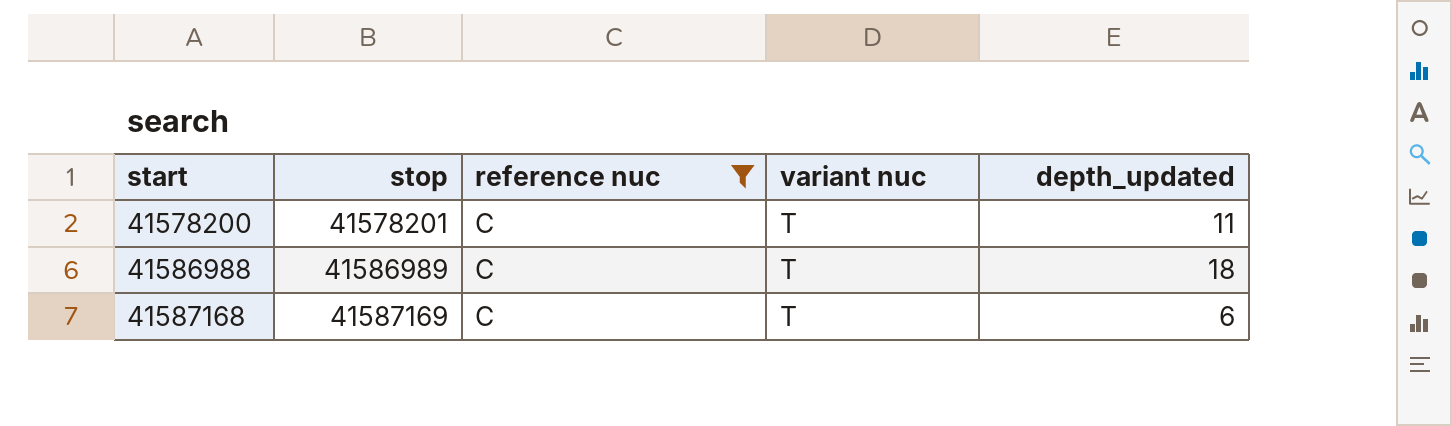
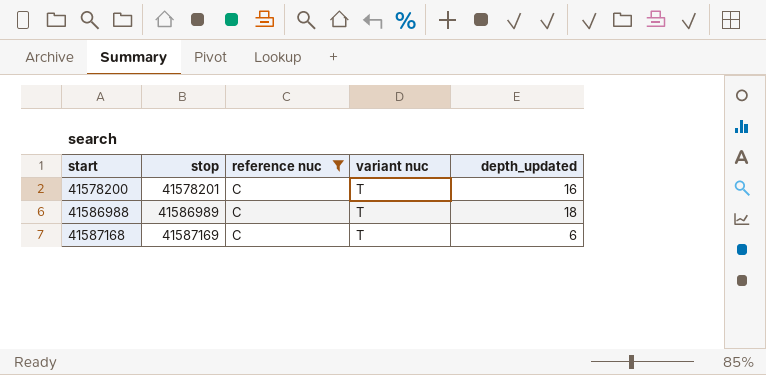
41578200 | depth_updated: 11 -> 16

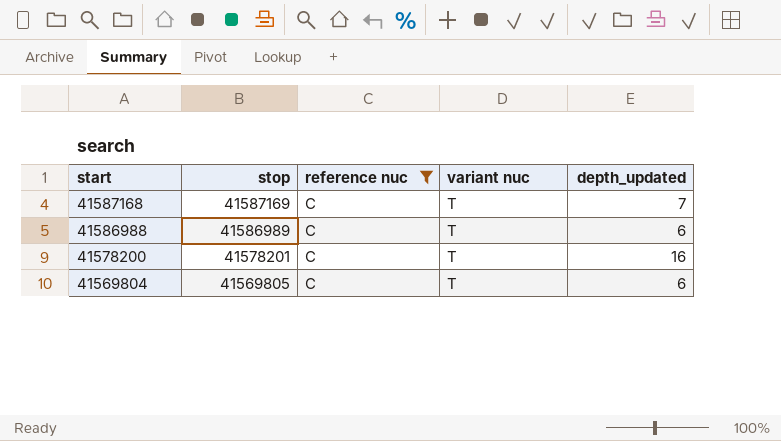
row order: start ascending -> start descending
41587168 | depth_updated: 6 -> 7
41586988 | depth_updated: 18 -> 6
row 41569804: none -> 41569805 | C | T | 6

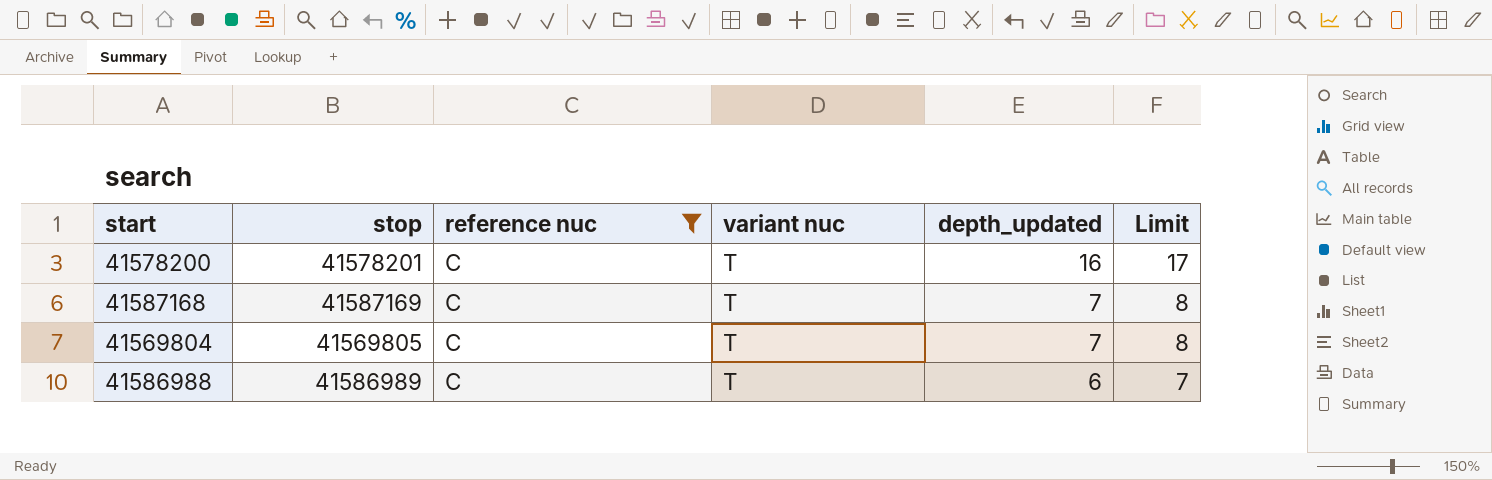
row order: start descending -> depth_updated descending
column Limit | formula: none -> [depth_updated] + 1
41569804 | depth_updated: 6 -> 7

